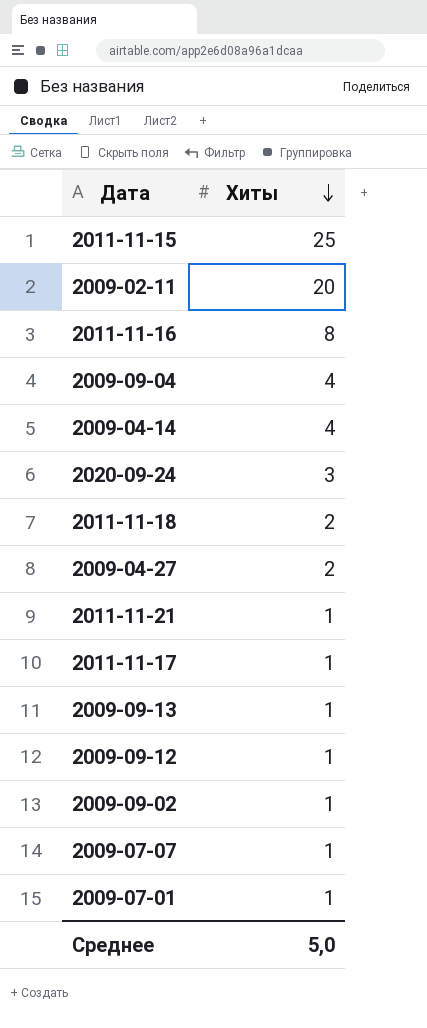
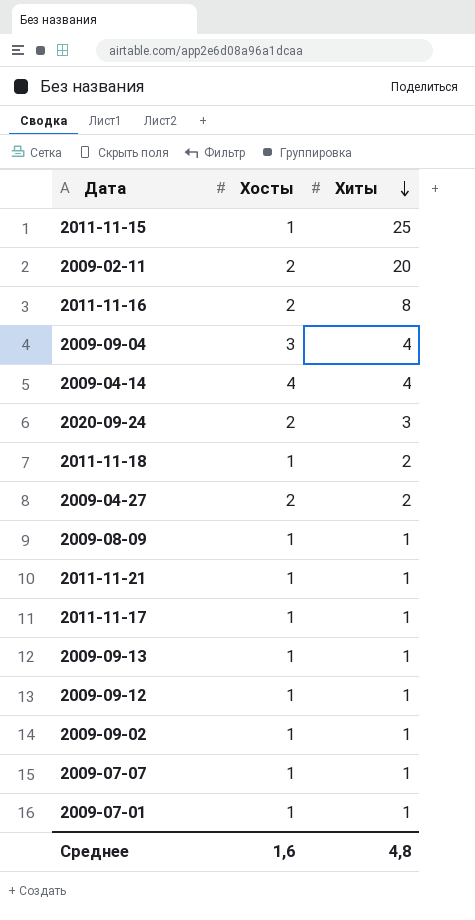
column Хосты | position: none -> 2
row 2009-08-09: none -> 1 | 1
Среднее | Хиты: 5,0 -> 4,8

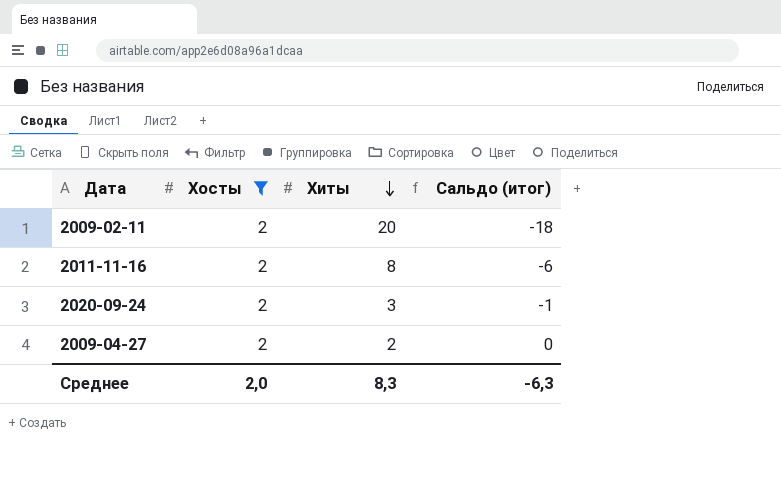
filter: none -> Хосты = 2
column Сальдо (итог) | formula: none -> [Хосты] - [Хиты]
Среднее | Хосты: 1,6 -> 2,0
Среднее | Хиты: 4,8 -> 8,3

